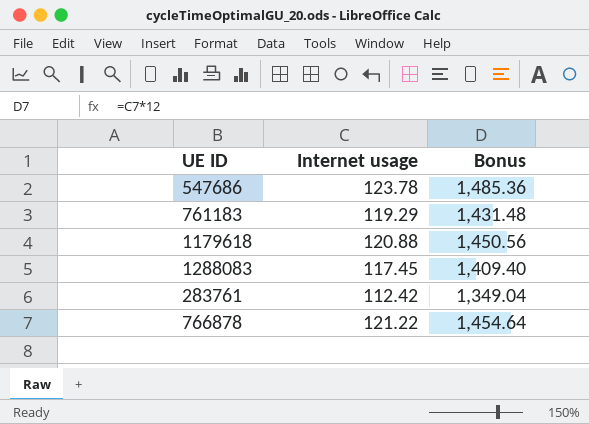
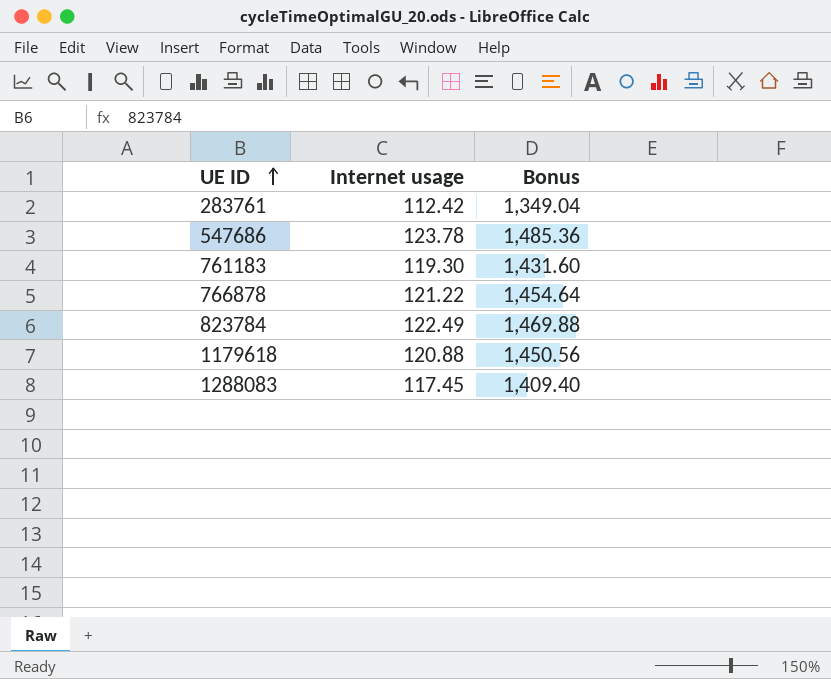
row order: none -> UE ID ascending
761183 | Internet usage: 119.29 -> 119.30
761183 | Bonus: 1,431.48 -> 1,431.60
row 823784: none -> 122.49 | 1,469.88

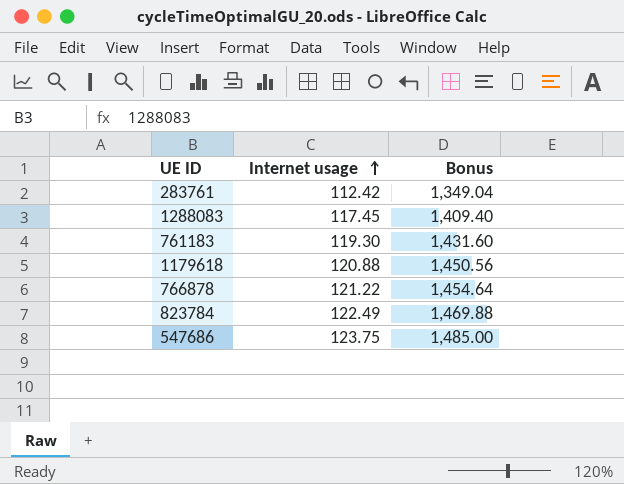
row order: UE ID ascending -> Internet usage ascending
547686 | Internet usage: 123.78 -> 123.75
547686 | Bonus: 1,485.36 -> 1,485.00

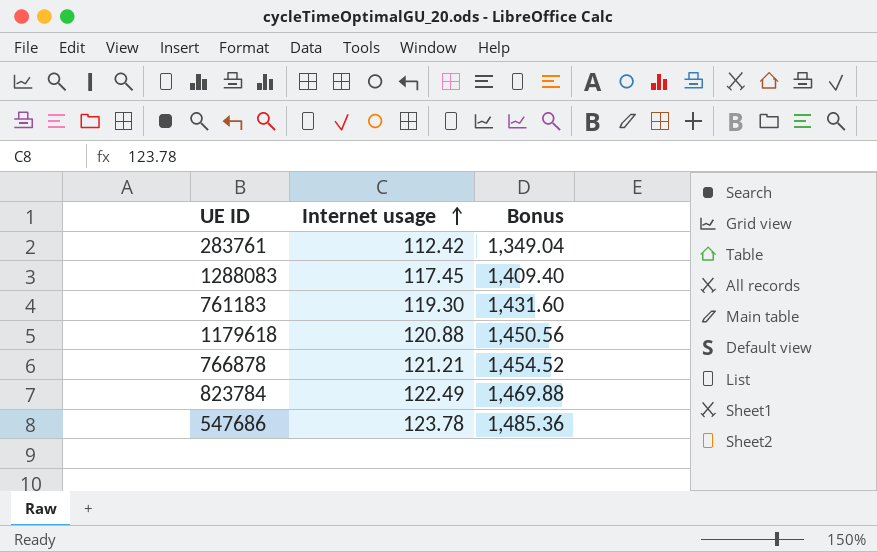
766878 | Internet usage: 121.22 -> 121.21
766878 | Bonus: 1,454.64 -> 1,454.52
547686 | Internet usage: 123.75 -> 123.78
547686 | Bonus: 1,485.00 -> 1,485.36

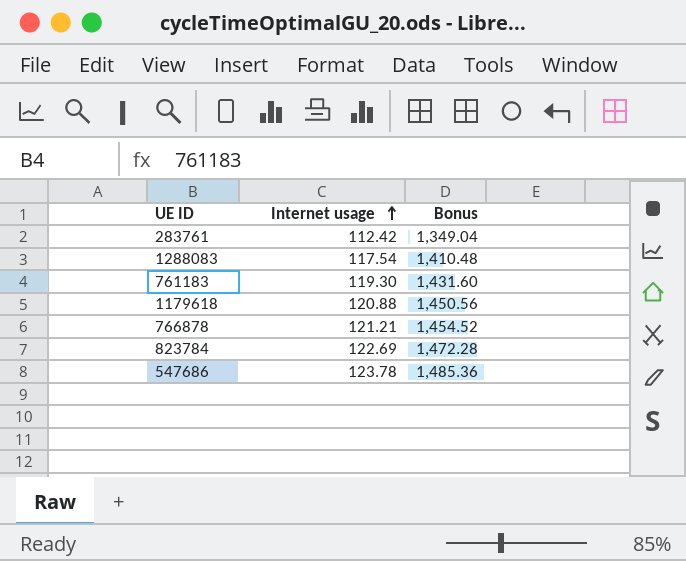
1288083 | Internet usage: 117.45 -> 117.54
1288083 | Bonus: 1,409.40 -> 1,410.48
823784 | Internet usage: 122.49 -> 122.69
823784 | Bonus: 1,469.88 -> 1,472.28

